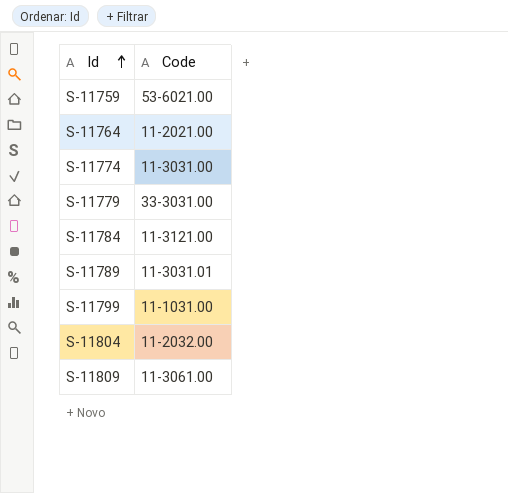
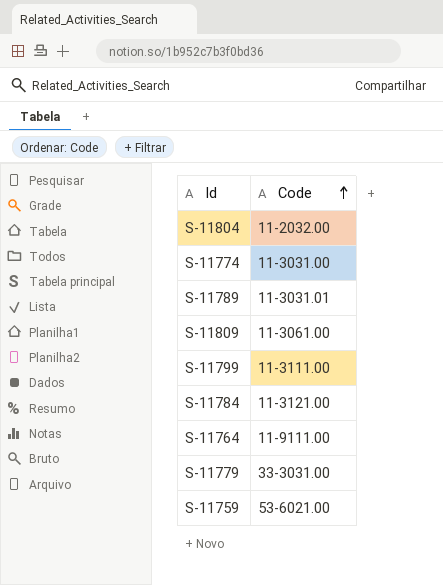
row order: Id ascending -> Code ascending
S-11799 | Code: 11-1031.00 -> 11-3111.00
S-11764 | Code: 11-2021.00 -> 11-9111.00

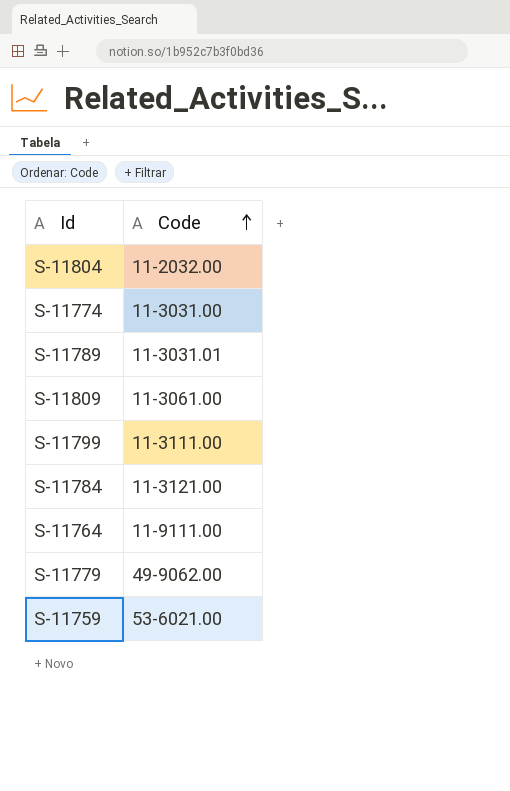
S-11779 | Code: 33-3031.00 -> 49-9062.00

